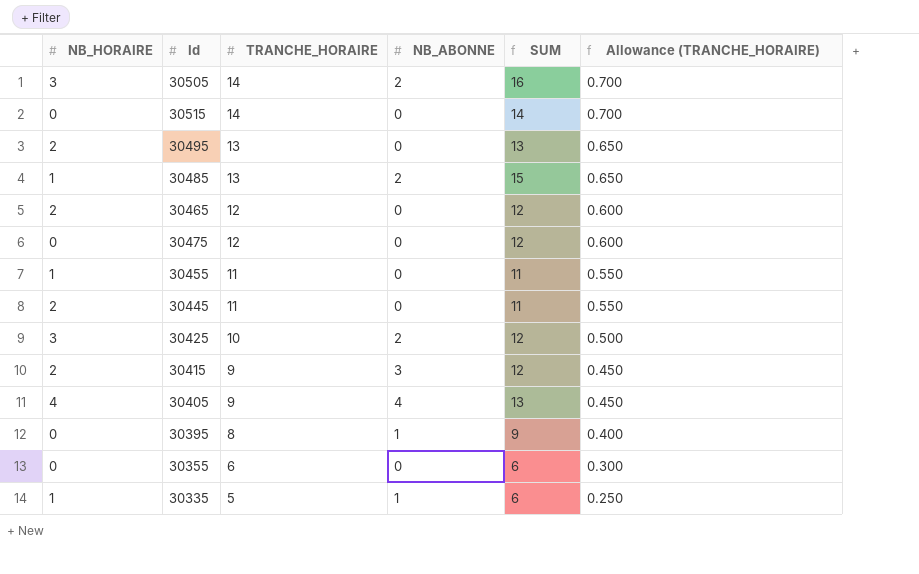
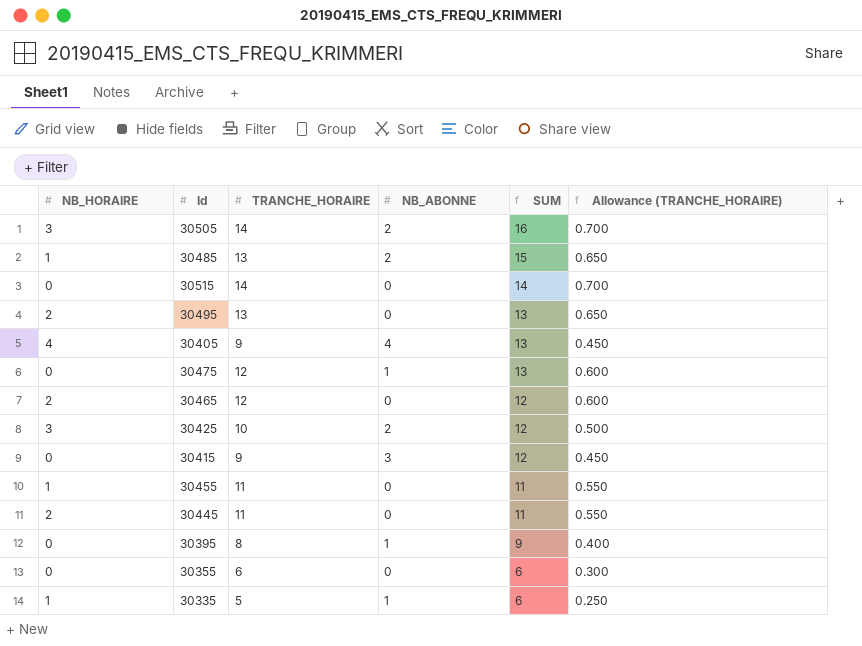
row order: TRANCHE_HORAIRE descending -> SUM descending
30475 | NB_ABONNE: 0 -> 1
30475 | SUM: 12 -> 13
30415 | NB_HORAIRE: 2 -> 0

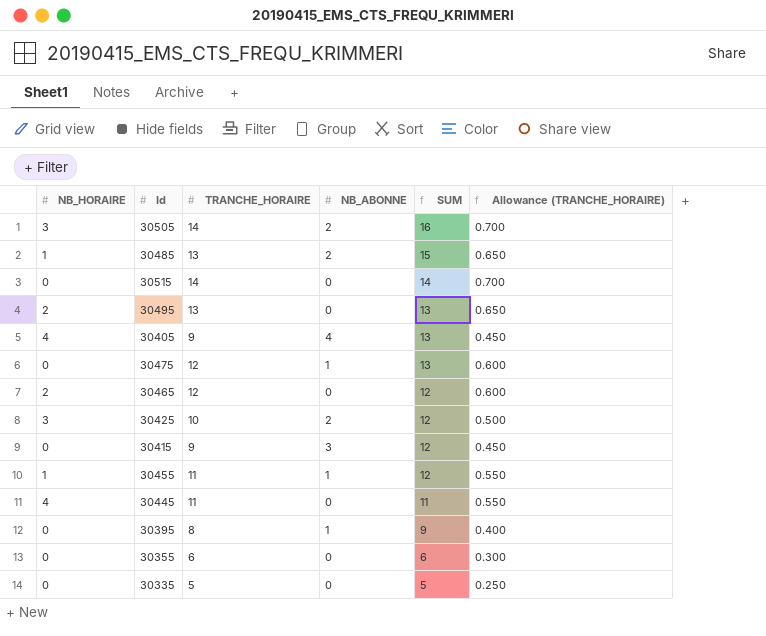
30455 | NB_ABONNE: 0 -> 1
30455 | SUM: 11 -> 12
30445 | NB_HORAIRE: 2 -> 4
30335 | NB_HORAIRE: 1 -> 0
30335 | NB_ABONNE: 1 -> 0
30335 | SUM: 6 -> 5

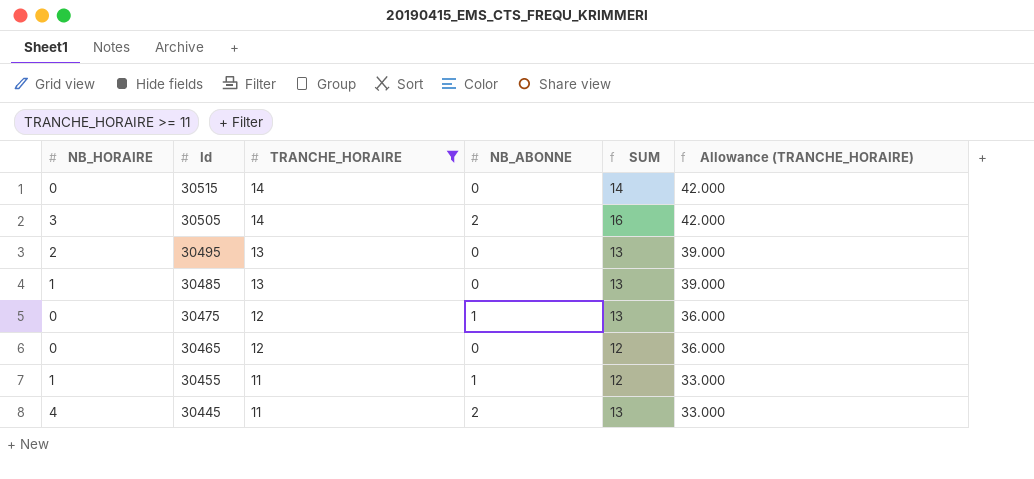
filter: none -> TRANCHE_HORAIRE >= 11
row order: SUM descending -> Id descending
column Allowance (TRANCHE_HORAIRE) | formula: [TRANCHE_HORAIRE] * 0.05 -> [TRANCHE_HORAIRE] * 3
30485 | NB_ABONNE: 2 -> 0
30485 | SUM: 15 -> 13
30465 | NB_HORAIRE: 2 -> 0
30445 | NB_ABONNE: 0 -> 2
30445 | SUM: 11 -> 13

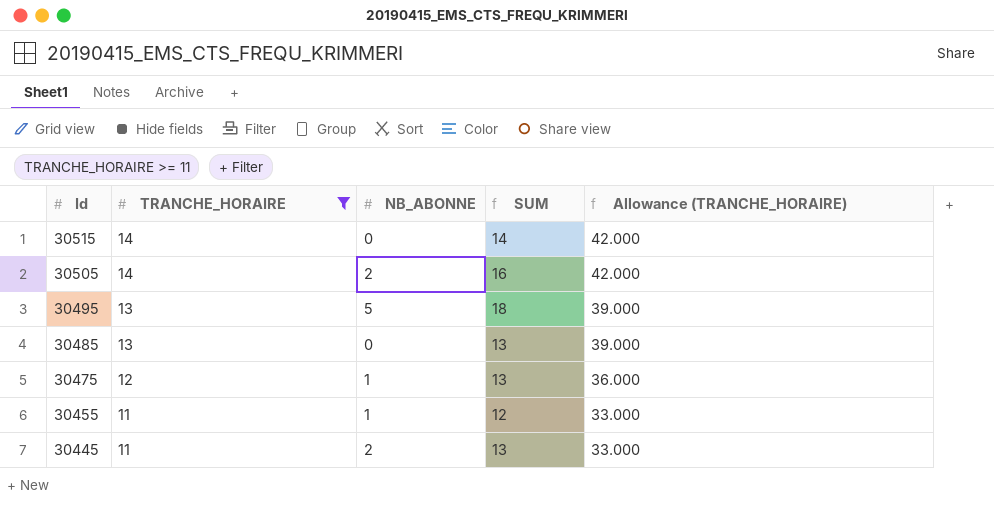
column NB_HORAIRE | position: 1 -> none
row 30465: 0 | 12 | 0 | 12 | 36.000 -> none
30495 | NB_ABONNE: 0 -> 5
30495 | SUM: 13 -> 18

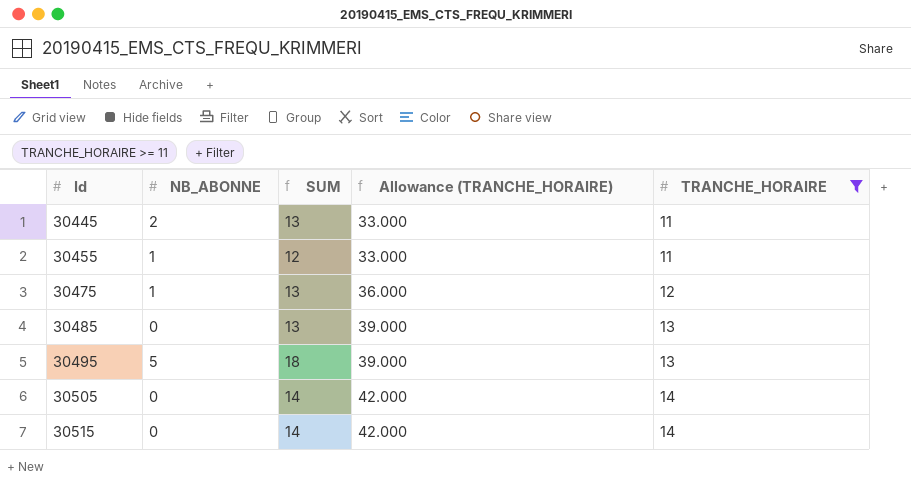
row order: Id descending -> Id ascending
column TRANCHE_HORAIRE | position: 2 -> 5
30505 | NB_ABONNE: 2 -> 0
30505 | SUM: 16 -> 14

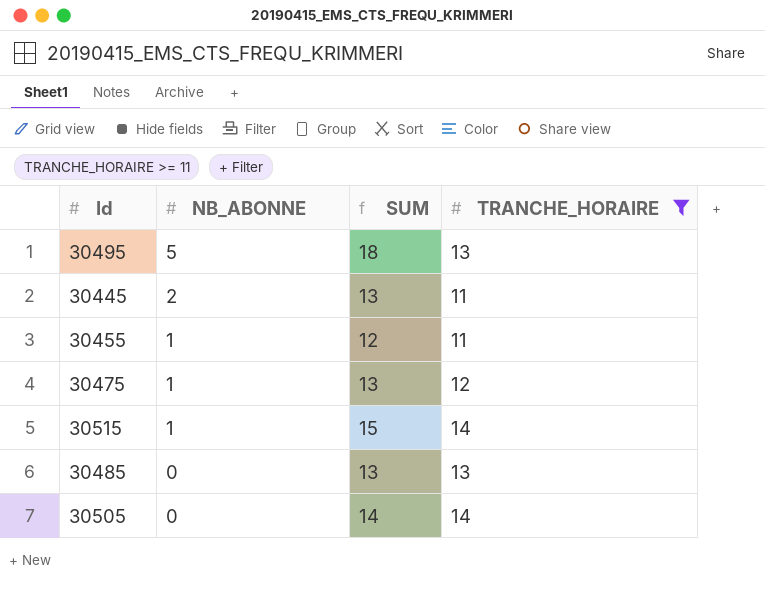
row order: Id ascending -> NB_ABONNE descending
column Allowance (TRANCHE_HORAIRE) | formula: [TRANCHE_HORAIRE] * 3 -> none
30515 | NB_ABONNE: 0 -> 1
30515 | SUM: 14 -> 15

